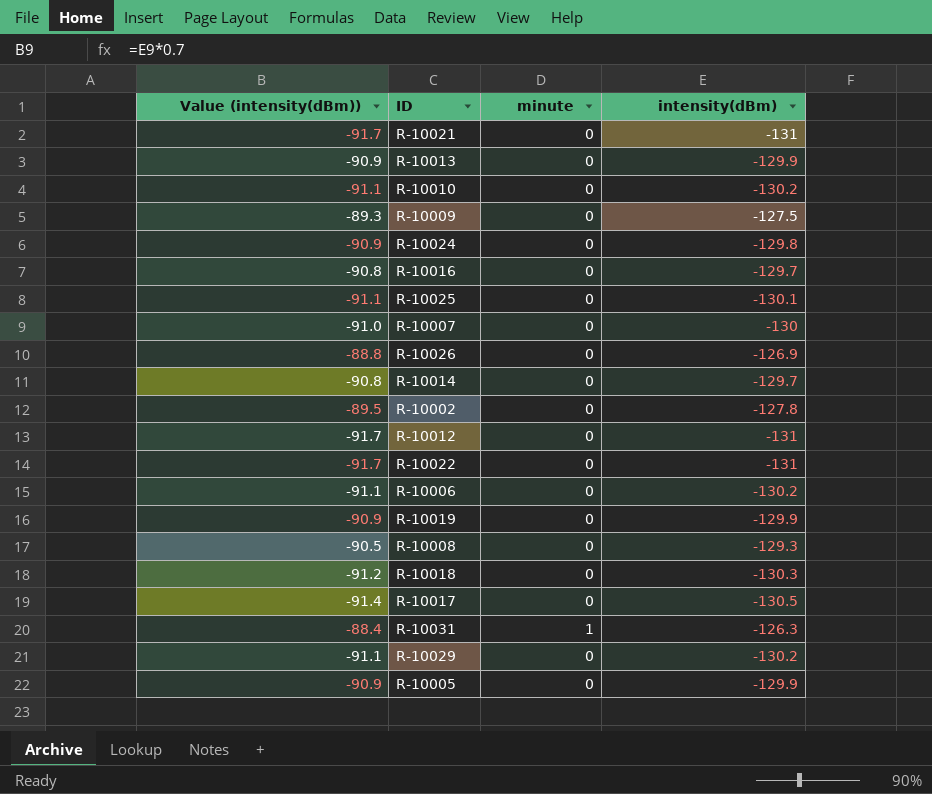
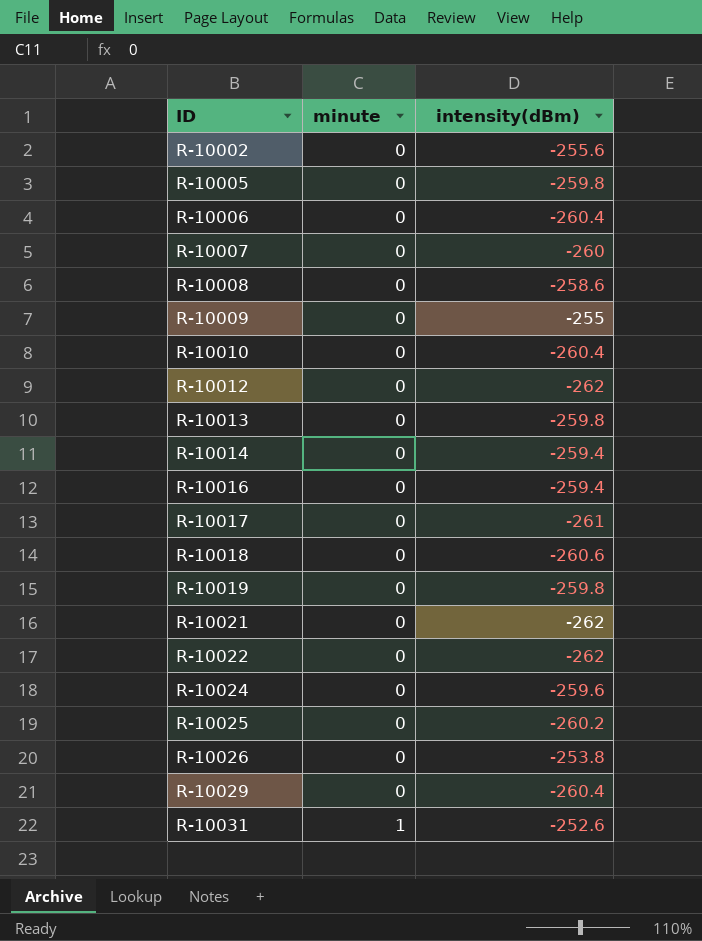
row order: none -> ID ascending
column Value (intensity(dBm)) | formula: [intensity(dBm)] * 0.7 -> none
R-10002 | intensity(dBm): -127.8 -> -255.6
R-10005 | intensity(dBm): -129.9 -> -259.8
R-10006 | intensity(dBm): -130.2 -> -260.4
R-10007 | intensity(dBm): -130 -> -260
R-10008 | intensity(dBm): -129.3 -> -258.6
R-10009 | intensity(dBm): -127.5 -> -255
R-10010 | intensity(dBm): -130.2 -> -260.4
R-10012 | intensity(dBm): -131 -> -262
R-10013 | intensity(dBm): -129.9 -> -259.8
R-10014 | intensity(dBm): -129.7 -> -259.4
R-10016 | intensity(dBm): -129.7 -> -259.4
R-10017 | intensity(dBm): -130.5 -> -261
R-10018 | intensity(dBm): -130.3 -> -260.6
R-10019 | intensity(dBm): -129.9 -> -259.8
R-10021 | intensity(dBm): -131 -> -262
R-10022 | intensity(dBm): -131 -> -262
R-10024 | intensity(dBm): -129.8 -> -259.6
R-10025 | intensity(dBm): -130.1 -> -260.2
R-10026 | intensity(dBm): -126.9 -> -253.8
R-10029 | intensity(dBm): -130.2 -> -260.4
R-10031 | intensity(dBm): -126.3 -> -252.6

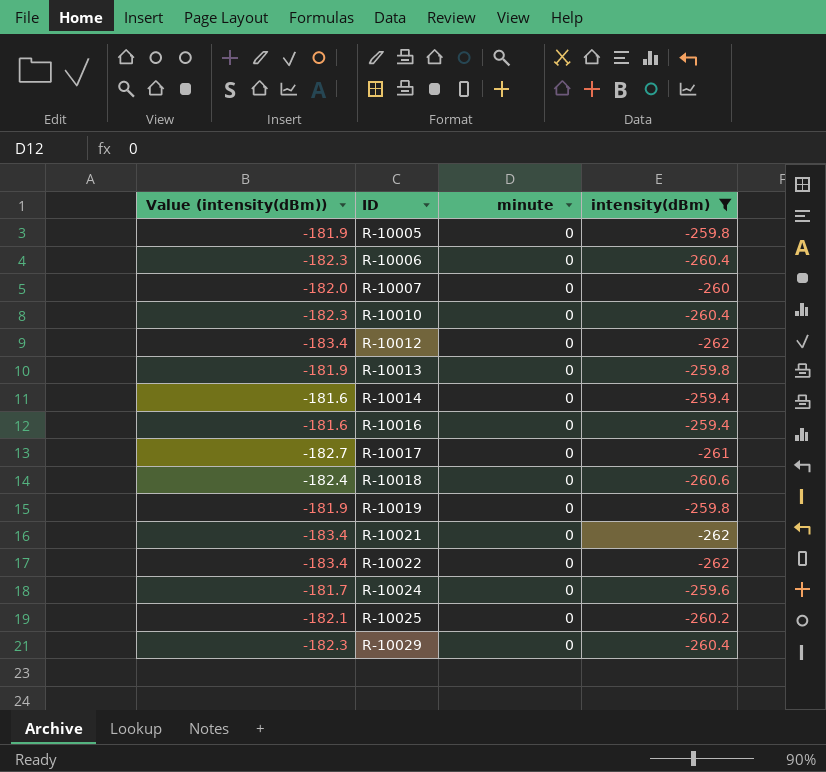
filter: none -> intensity(dBm) <= -259.4
column Value (intensity(dBm)) | formula: none -> [intensity(dBm)] * 0.7

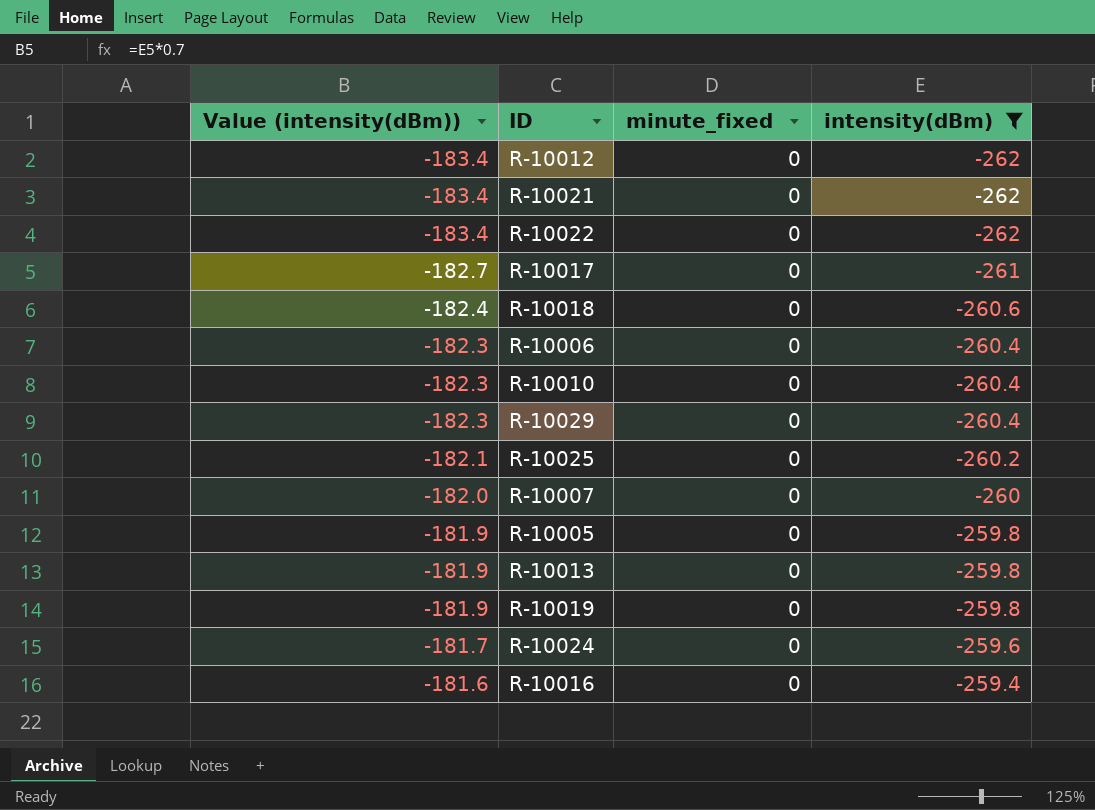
row order: ID ascending -> Value (intensity(dBm)) ascending
column name: minute -> minute_fixed
row R-10014: -181.6 | 0 | -259.4 -> none

